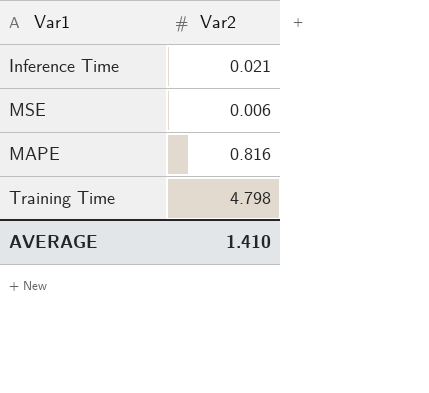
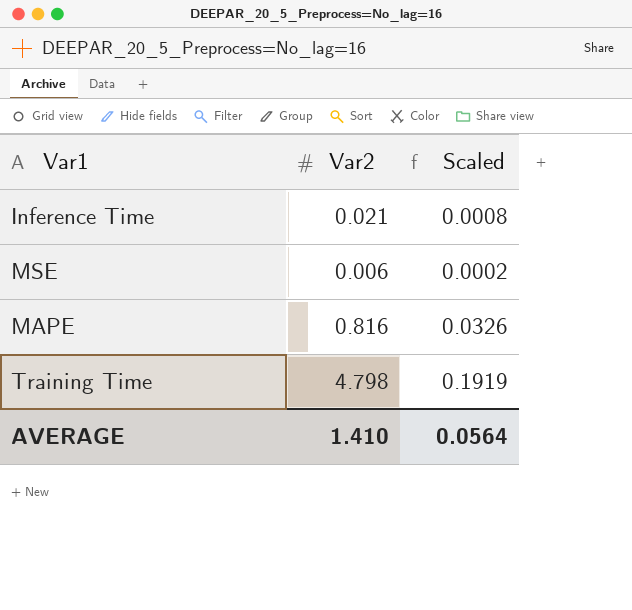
column Scaled | formula: none -> [Var2] * 0.04

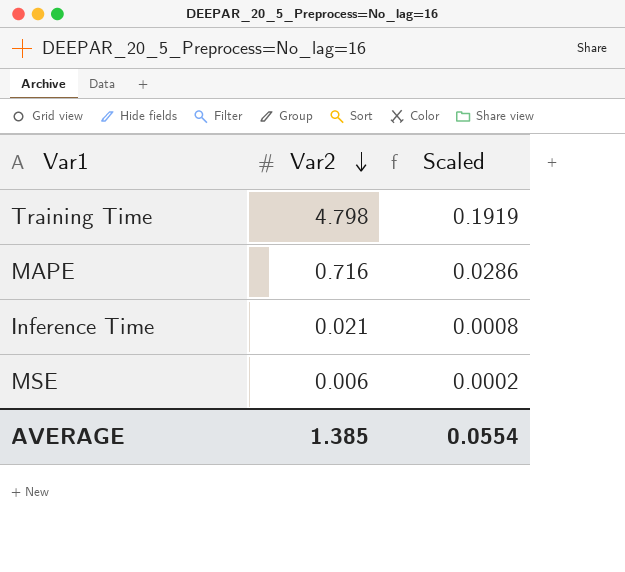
row order: none -> Var2 descending
MAPE | Var2: 0.816 -> 0.716
MAPE | Scaled: 0.0326 -> 0.0286
AVERAGE | Var2: 1.410 -> 1.385
AVERAGE | Scaled: 0.0564 -> 0.0554

